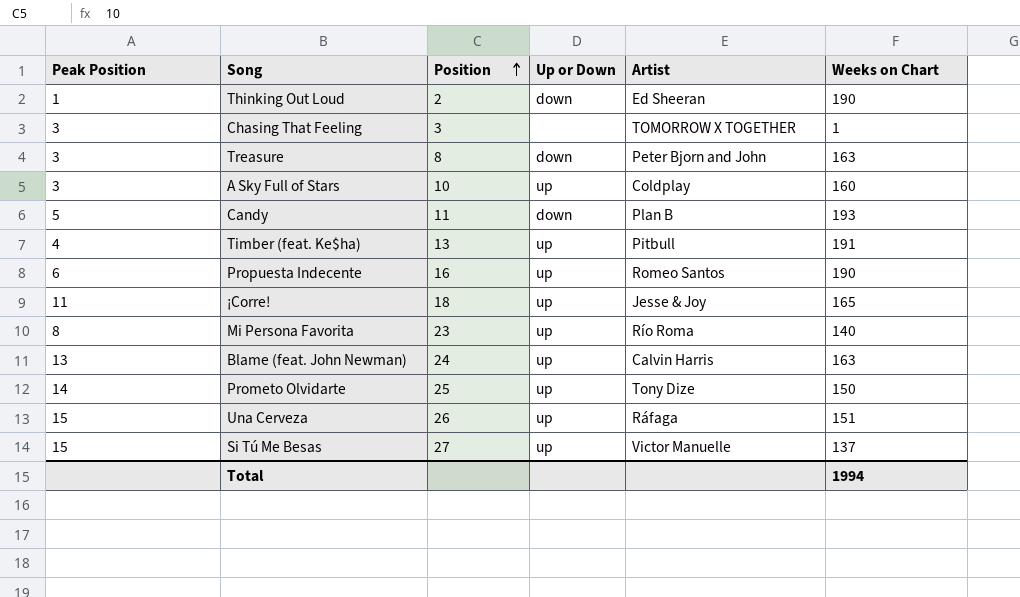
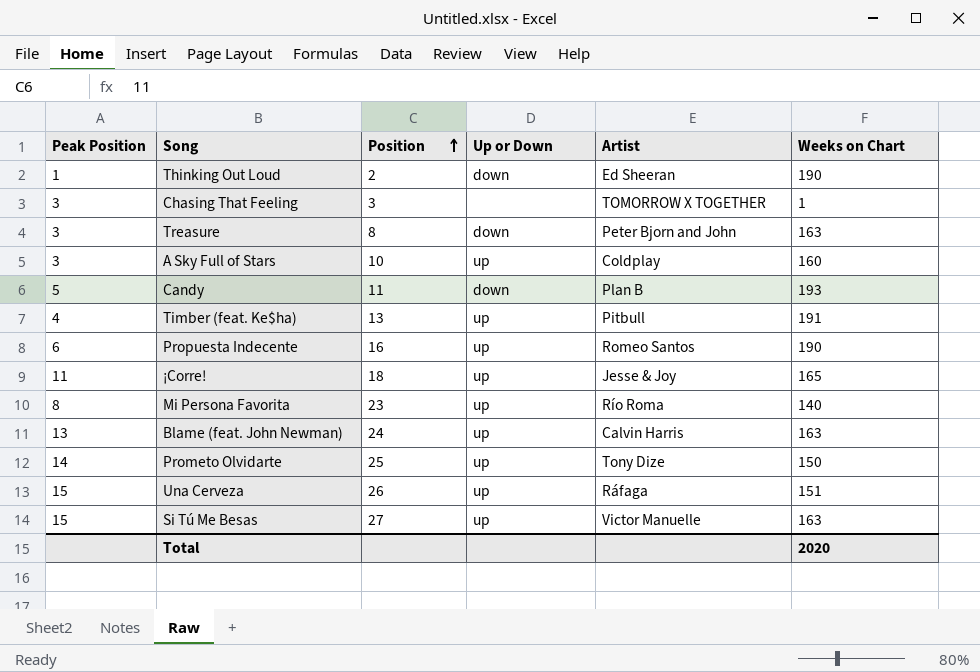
Si Tú Me Besas | Weeks on Chart: 137 -> 163
Total | Weeks on Chart: 1994 -> 2020

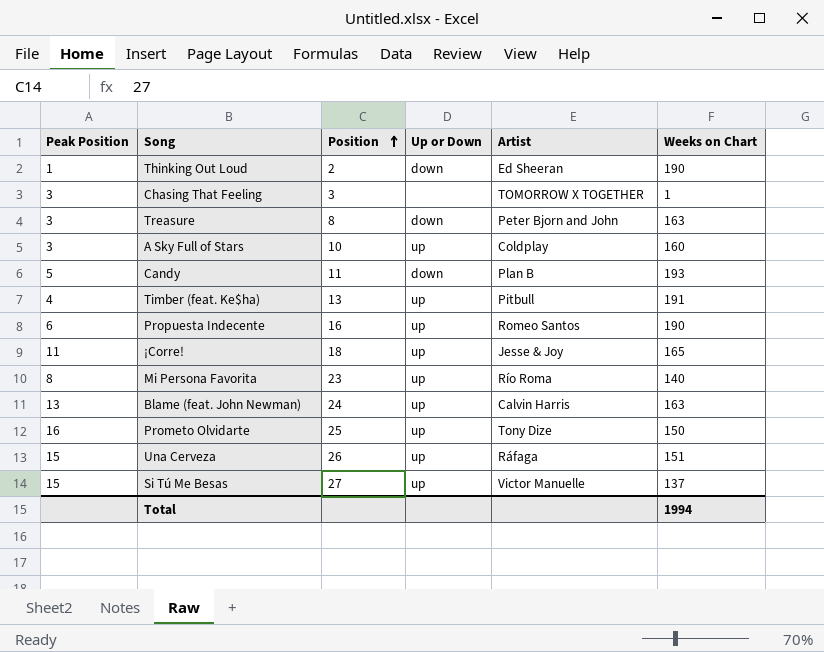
Prometo Olvidarte | Peak Position: 14 -> 16
Si Tú Me Besas | Weeks on Chart: 163 -> 137
Total | Weeks on Chart: 2020 -> 1994

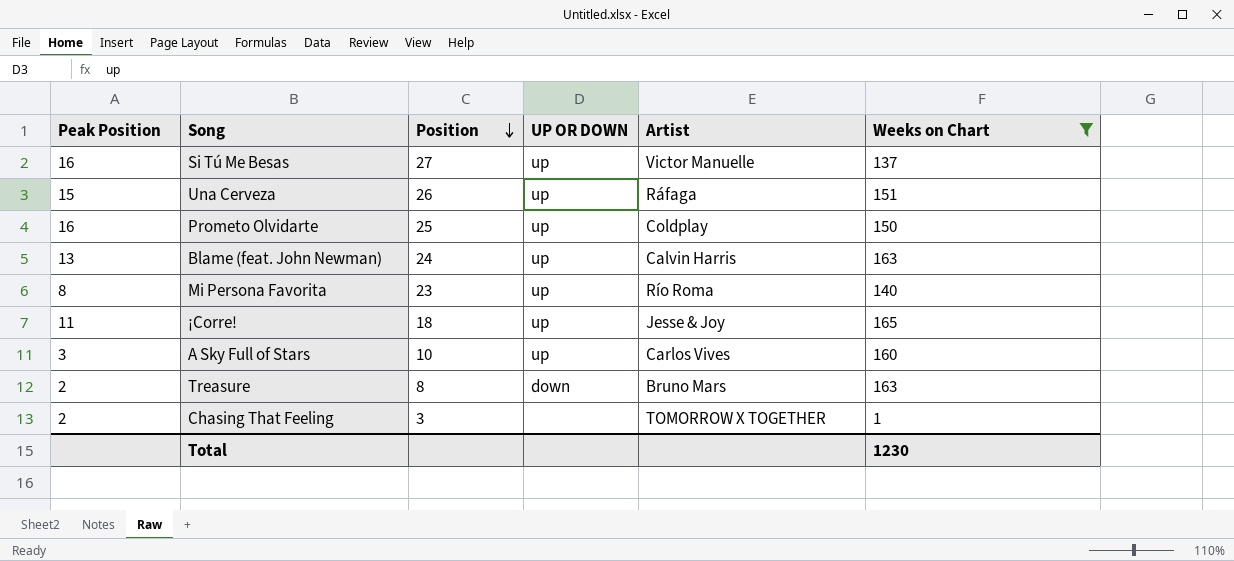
filter: none -> Weeks on Chart <= 165
row order: Position ascending -> Position descending
column name: Up or Down -> UP OR DOWN
Si Tú Me Besas | Peak Position: 15 -> 16
Prometo Olvidarte | Artist: Tony Dize -> Coldplay
A Sky Full of Stars | Artist: Coldplay -> Carlos Vives
Treasure | Peak Position: 3 -> 2
Treasure | Artist: Peter Bjorn and John -> Bruno Mars
Chasing That Feeling | Peak Position: 3 -> 2
Total | Weeks on Chart: 1994 -> 1230

